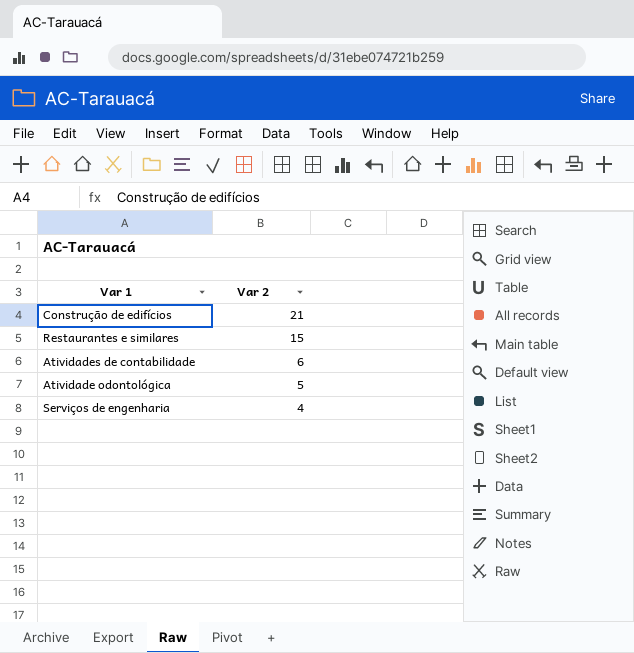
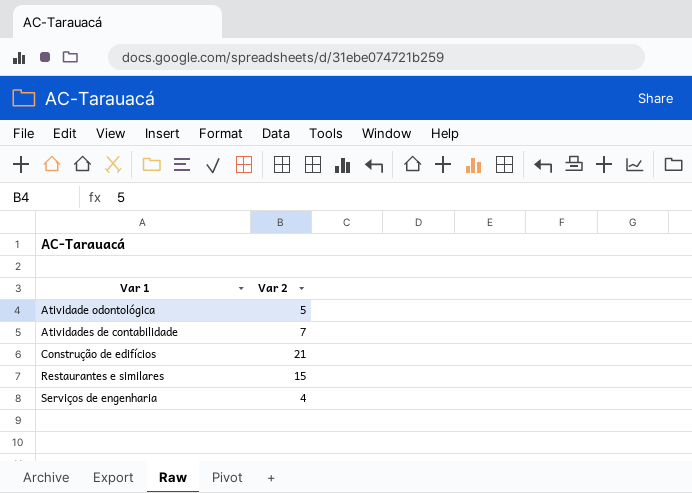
row order: Var 2 descending -> Var 1 ascending
Atividades de contabilidade | Var 2: 6 -> 7

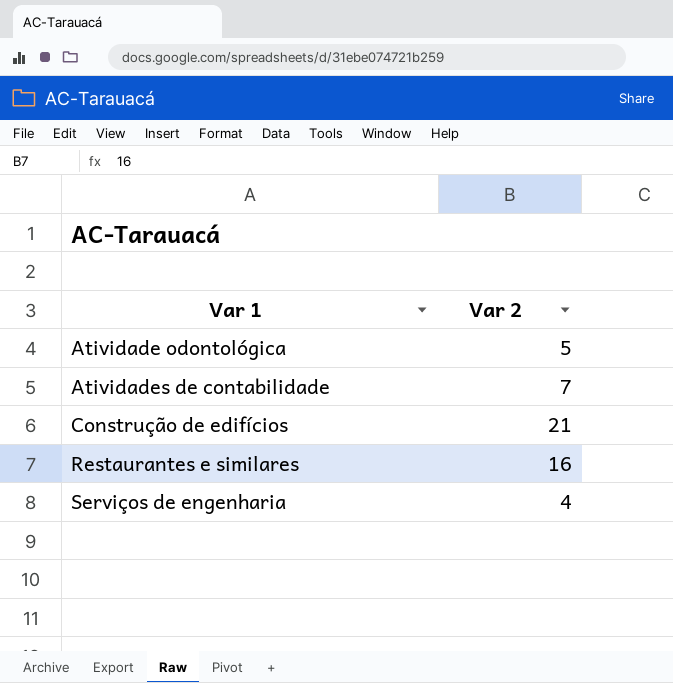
Restaurantes e similares | Var 2: 15 -> 16

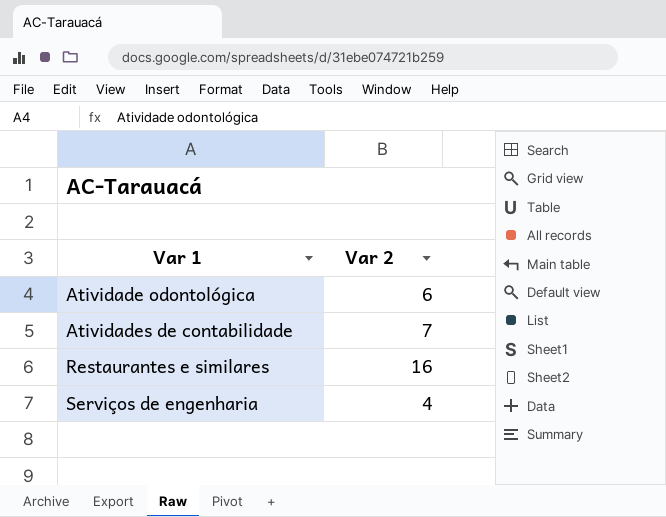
row Construção de edifícios: 21 -> none
Atividade odontológica | Var 2: 5 -> 6

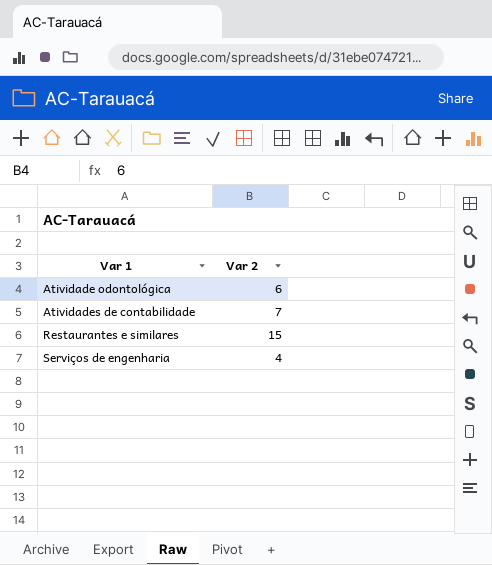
Restaurantes e similares | Var 2: 16 -> 15

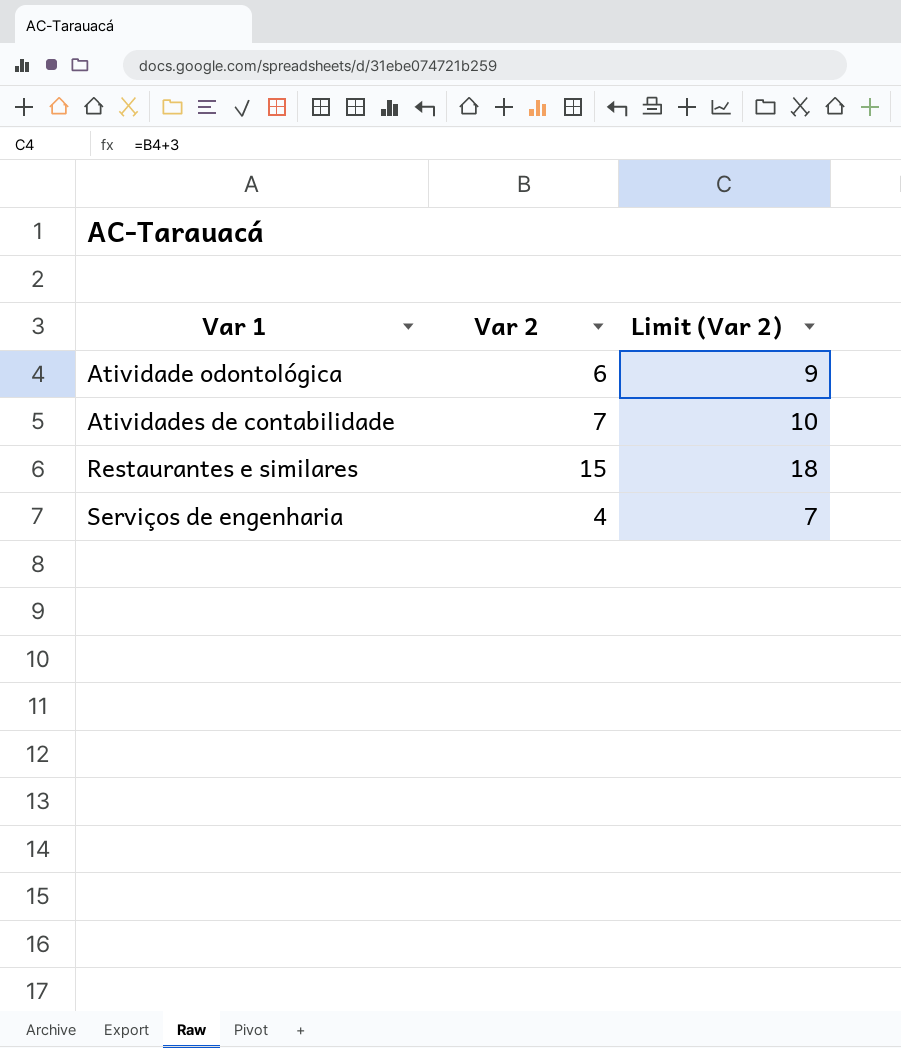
column Limit (Var 2) | formula: none -> [Var 2] + 3

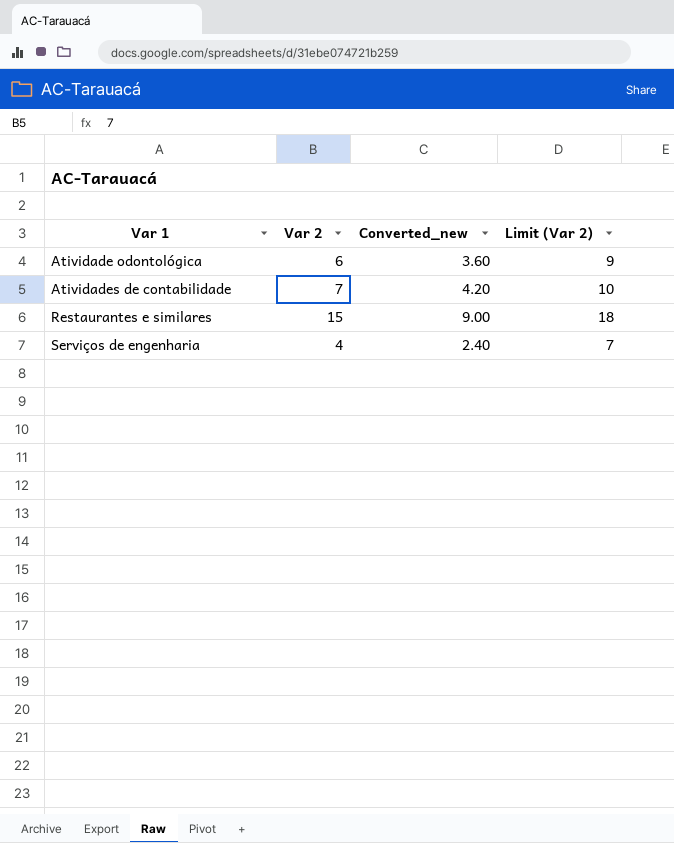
column Converted_new | formula: none -> [Var 2] * 0.6

